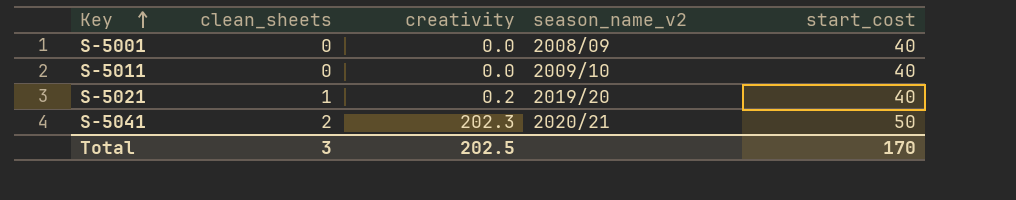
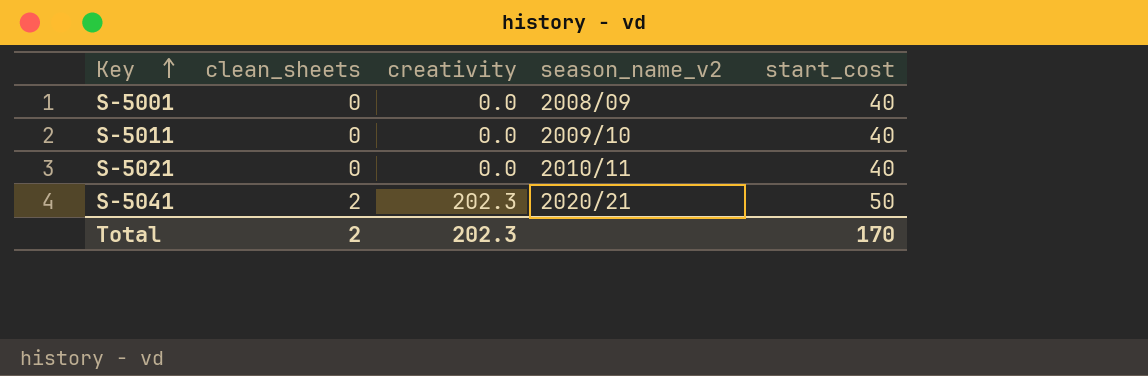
S-5021 | clean_sheets: 1 -> 0
S-5021 | creativity: 0.2 -> 0.0
S-5021 | season_name_v2: 2019/20 -> 2010/11
Total | clean_sheets: 3 -> 2
Total | creativity: 202.5 -> 202.3

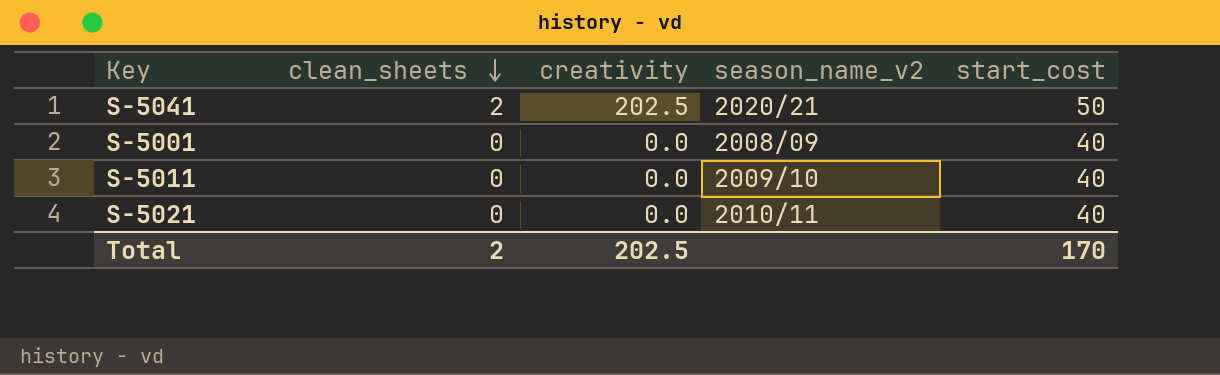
row order: Key ascending -> clean_sheets descending
S-5041 | creativity: 202.3 -> 202.5
Total | creativity: 202.3 -> 202.5

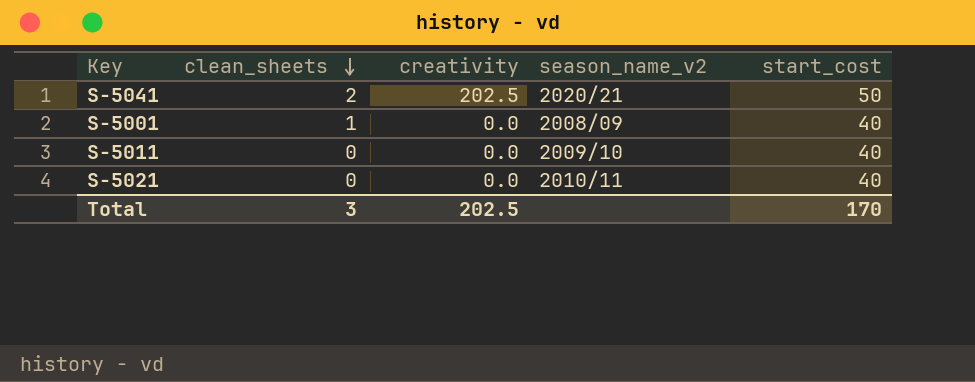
S-5001 | clean_sheets: 0 -> 1
Total | clean_sheets: 2 -> 3

